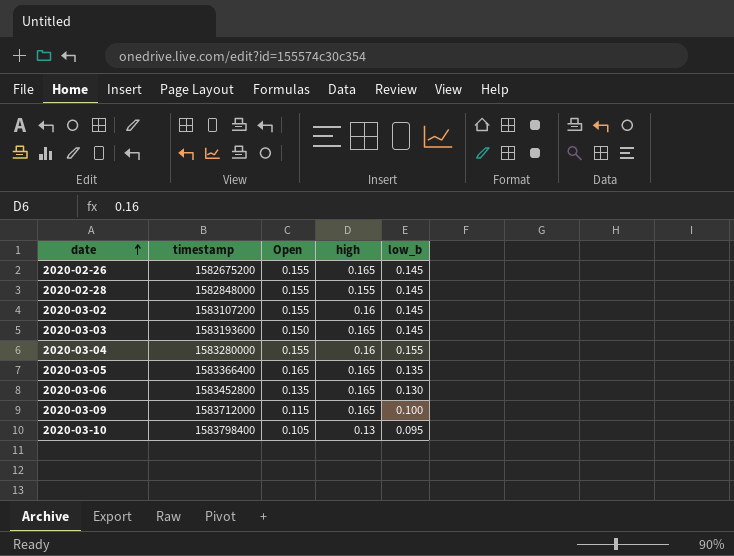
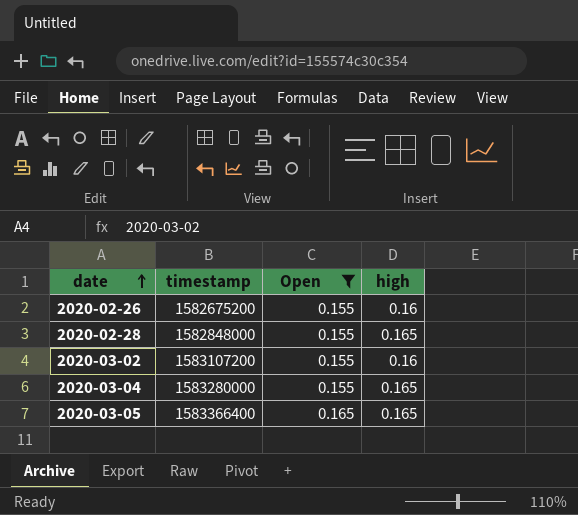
filter: none -> Open >= 0.155
column low_b | position: 5 -> none
2020-02-26 | high: 0.165 -> 0.16
2020-02-28 | high: 0.155 -> 0.165
2020-03-04 | high: 0.16 -> 0.165

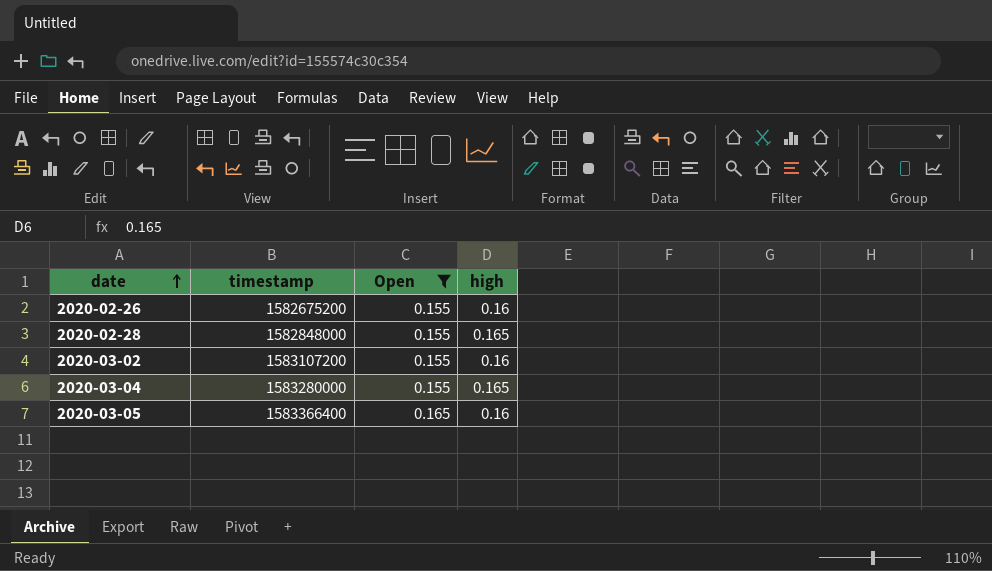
2020-03-05 | high: 0.165 -> 0.16

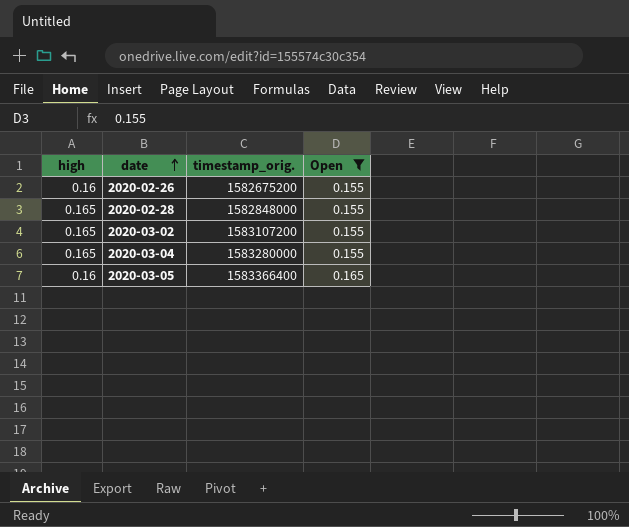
column high | position: 4 -> 1
column name: timestamp -> timestamp_orig.
2020-03-02 | high: 0.16 -> 0.165

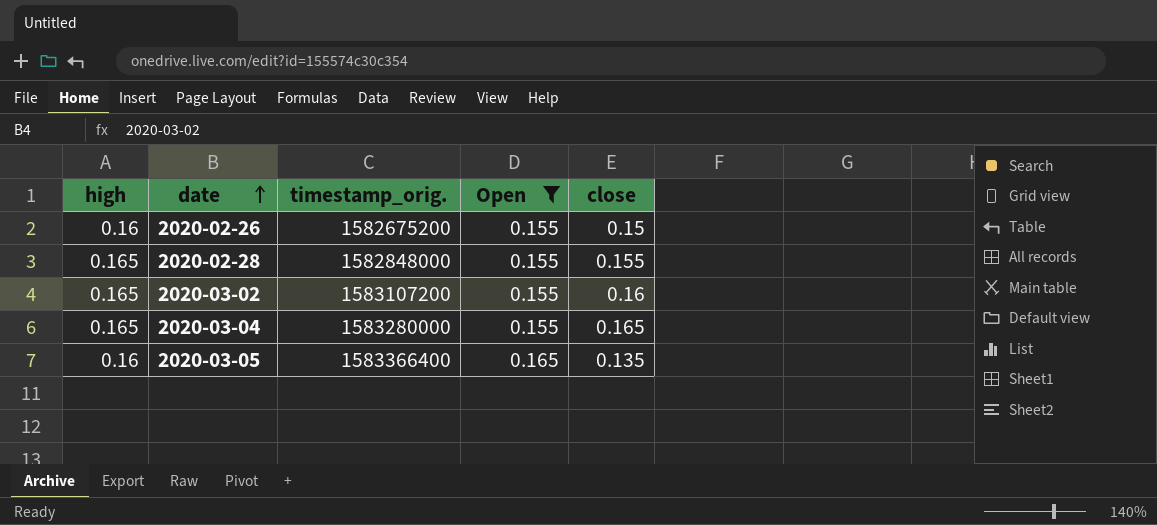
column close | position: none -> 5

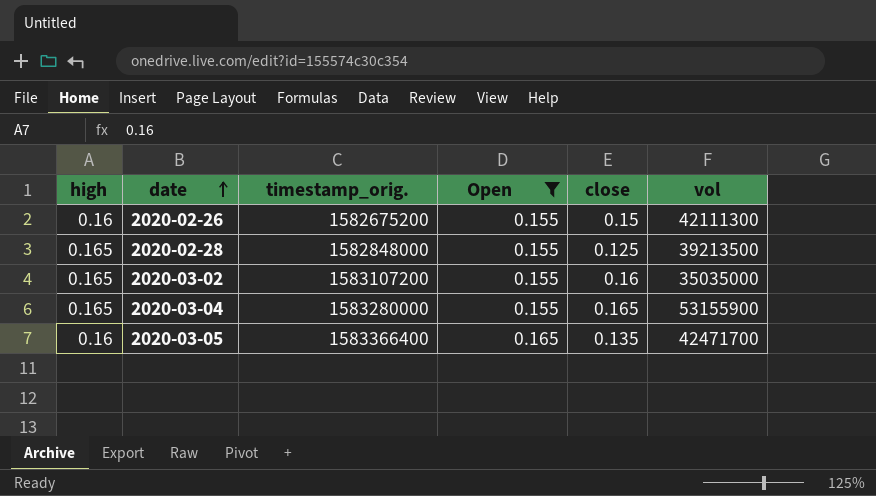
column vol | position: none -> 6
2020-02-28 | close: 0.155 -> 0.125

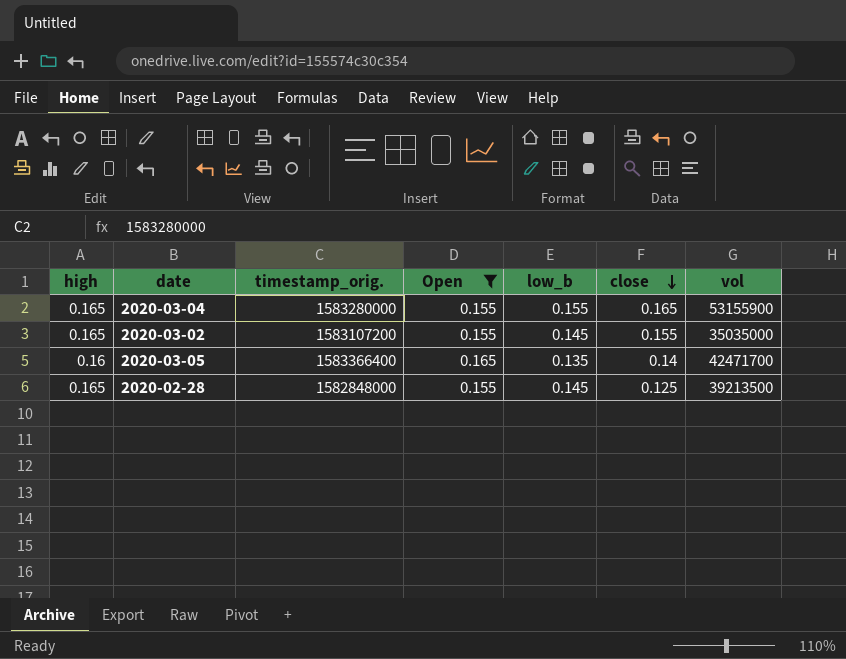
row order: date ascending -> close descending
column low_b | position: none -> 5
row 2020-02-26: 0.16 | 1582675200 | 0.155 | 0.15 | 42111300 -> none
2020-03-02 | close: 0.16 -> 0.155
2020-03-05 | close: 0.135 -> 0.14

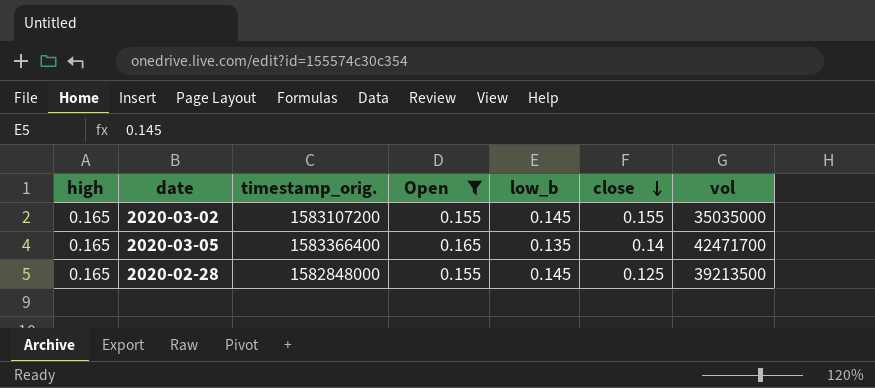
row 2020-03-04: 0.165 | 1583280000 | 0.155 | 0.155 | 0.165 | 53155900 -> none
2020-03-05 | high: 0.16 -> 0.165

